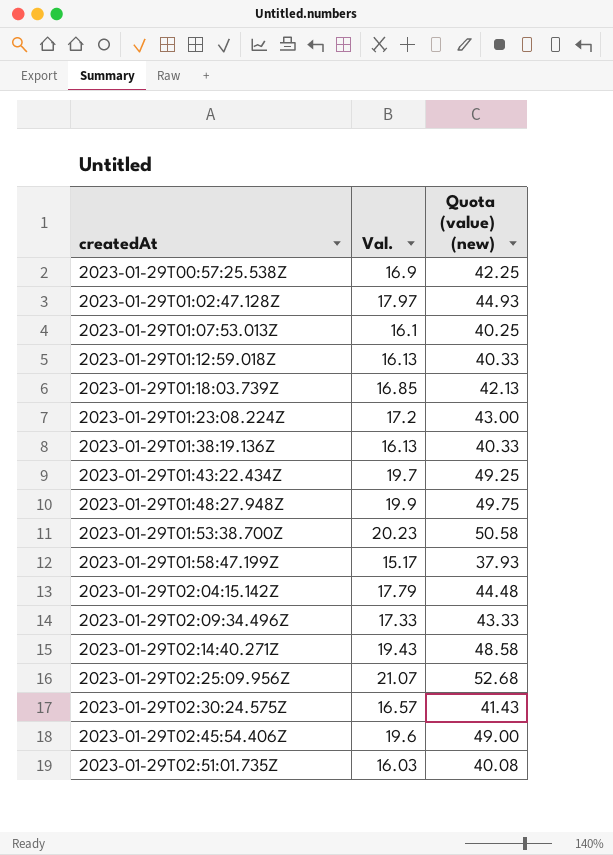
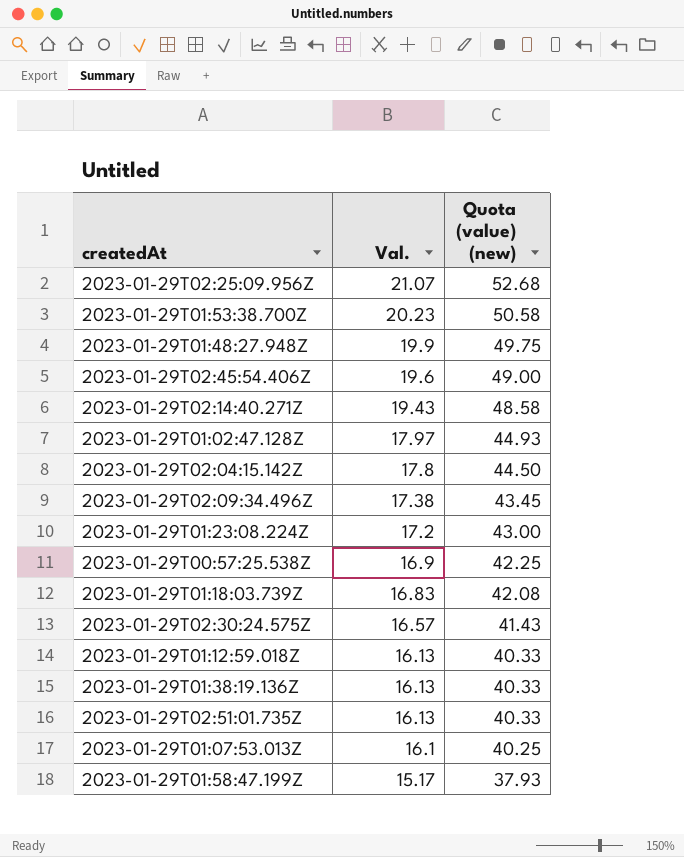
row order: createdAt ascending -> Val. descending
row 2023-01-29T01:43:22.434Z: 19.7 | 49.25 -> none
2023-01-29T02:04:15.142Z | Val.: 17.79 -> 17.8
2023-01-29T02:04:15.142Z | Quota (value) (new): 44.48 -> 44.50
2023-01-29T02:09:34.496Z | Val.: 17.33 -> 17.38
2023-01-29T02:09:34.496Z | Quota (value) (new): 43.33 -> 43.45
2023-01-29T01:18:03.739Z | Val.: 16.85 -> 16.83
2023-01-29T01:18:03.739Z | Quota (value) (new): 42.13 -> 42.08
2023-01-29T02:51:01.735Z | Val.: 16.03 -> 16.13
2023-01-29T02:51:01.735Z | Quota (value) (new): 40.08 -> 40.33

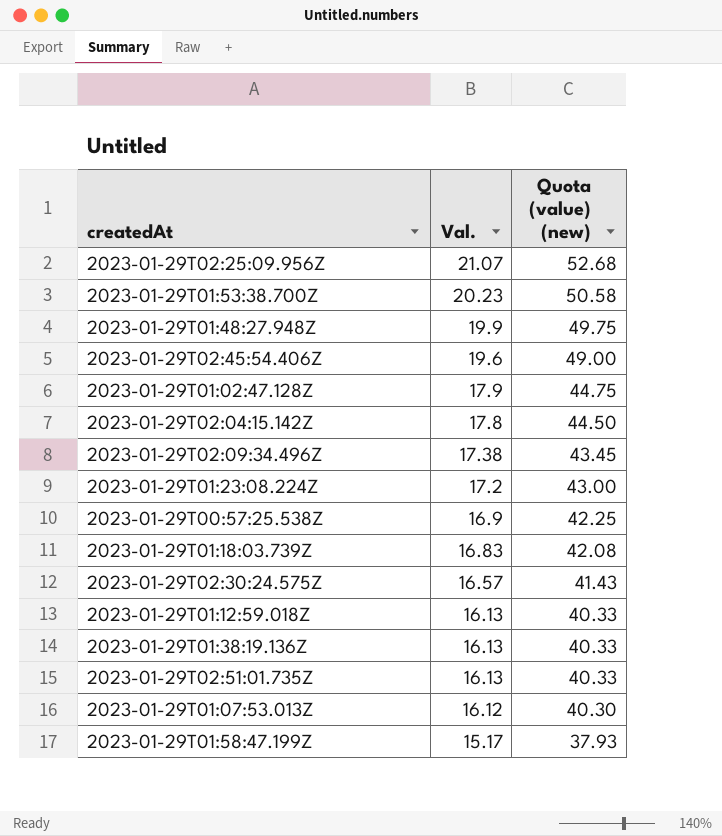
row 2023-01-29T02:14:40.271Z: 19.43 | 48.58 -> none
2023-01-29T01:02:47.128Z | Val.: 17.97 -> 17.9
2023-01-29T01:02:47.128Z | Quota (value) (new): 44.93 -> 44.75
2023-01-29T01:07:53.013Z | Val.: 16.1 -> 16.12
2023-01-29T01:07:53.013Z | Quota (value) (new): 40.25 -> 40.30

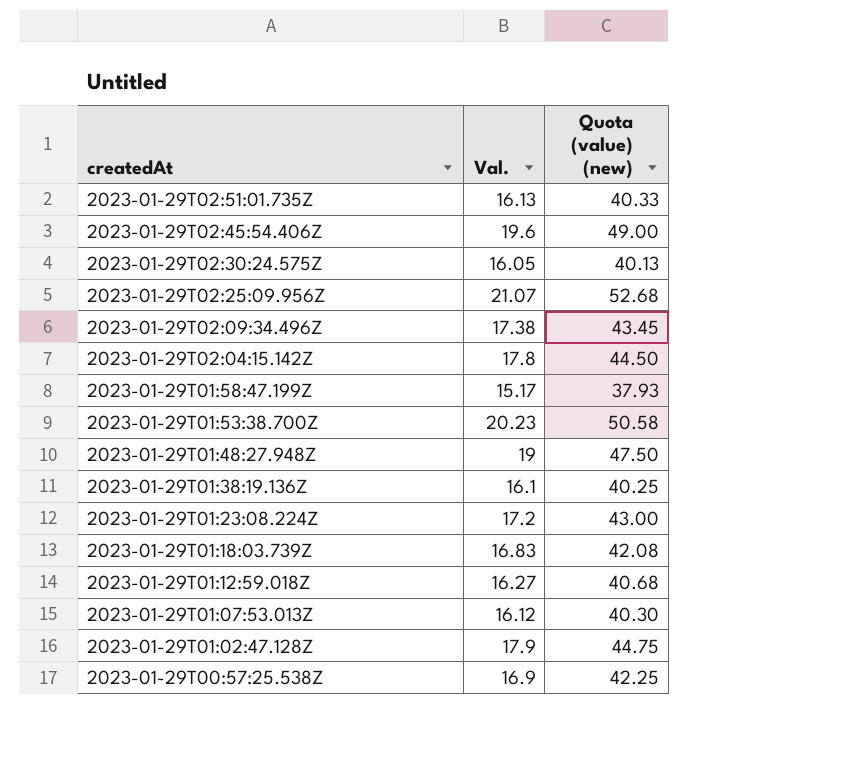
row order: Val. descending -> createdAt descending
2023-01-29T02:30:24.575Z | Val.: 16.57 -> 16.05
2023-01-29T02:30:24.575Z | Quota (value) (new): 41.43 -> 40.13
2023-01-29T01:48:27.948Z | Val.: 19.9 -> 19
2023-01-29T01:48:27.948Z | Quota (value) (new): 49.75 -> 47.50
2023-01-29T01:38:19.136Z | Val.: 16.13 -> 16.1
2023-01-29T01:38:19.136Z | Quota (value) (new): 40.33 -> 40.25
2023-01-29T01:12:59.018Z | Val.: 16.13 -> 16.27
2023-01-29T01:12:59.018Z | Quota (value) (new): 40.33 -> 40.68

